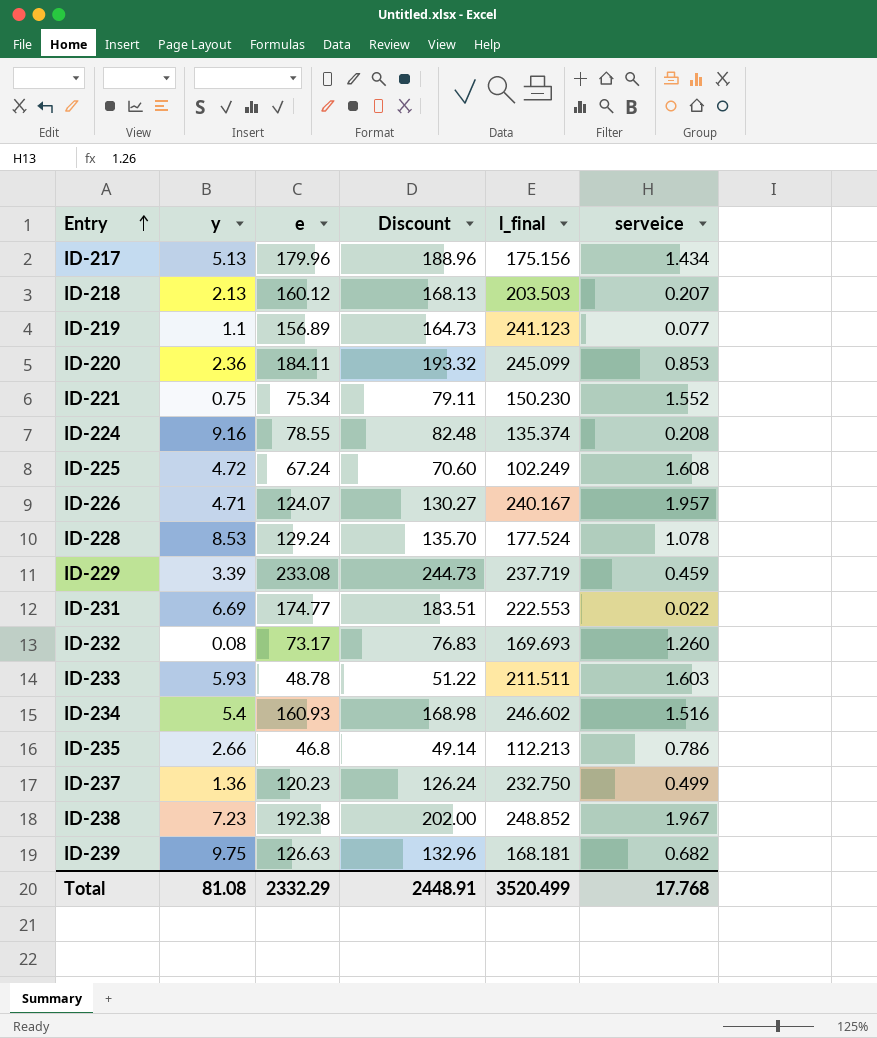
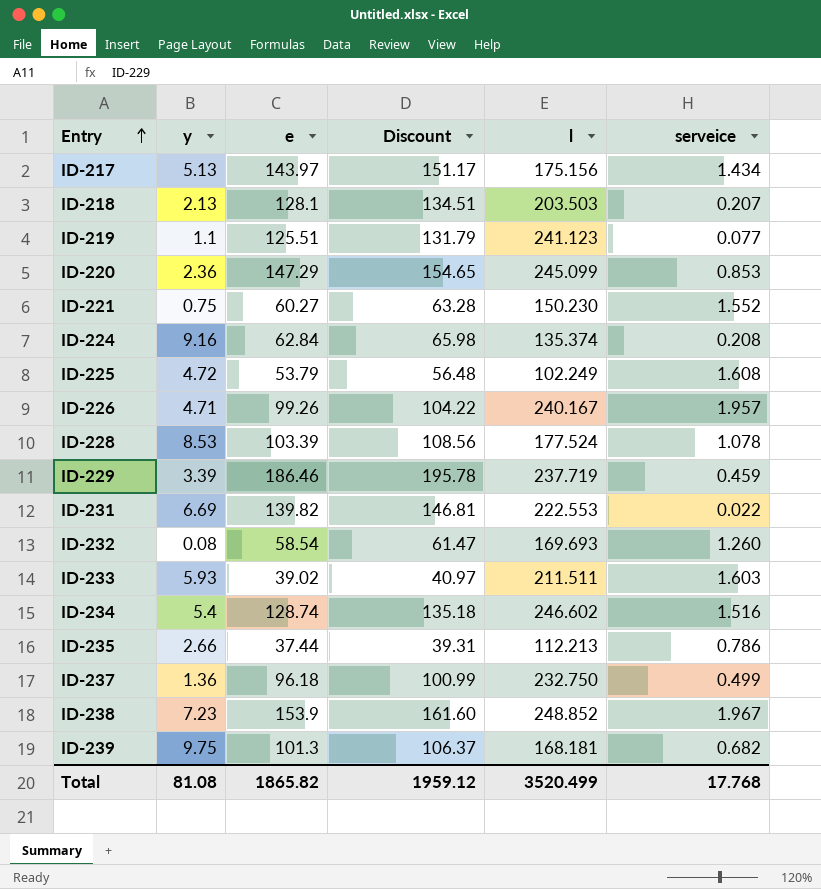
column name: l_final -> l
ID-217 | e: 179.96 -> 143.97
ID-217 | Discount: 188.96 -> 151.17
ID-218 | e: 160.12 -> 128.1
ID-218 | Discount: 168.13 -> 134.51
ID-219 | e: 156.89 -> 125.51
ID-219 | Discount: 164.73 -> 131.79
ID-220 | e: 184.11 -> 147.29
ID-220 | Discount: 193.32 -> 154.65
ID-221 | e: 75.34 -> 60.27
ID-221 | Discount: 79.11 -> 63.28
ID-224 | e: 78.55 -> 62.84
ID-224 | Discount: 82.48 -> 65.98
ID-225 | e: 67.24 -> 53.79
ID-225 | Discount: 70.60 -> 56.48
ID-226 | e: 124.07 -> 99.26
ID-226 | Discount: 130.27 -> 104.22
ID-228 | e: 129.24 -> 103.39
ID-228 | Discount: 135.70 -> 108.56
ID-229 | e: 233.08 -> 186.46
ID-229 | Discount: 244.73 -> 195.78
ID-231 | e: 174.77 -> 139.82
ID-231 | Discount: 183.51 -> 146.81
ID-232 | e: 73.17 -> 58.54
ID-232 | Discount: 76.83 -> 61.47
ID-233 | e: 48.78 -> 39.02
ID-233 | Discount: 51.22 -> 40.97
ID-234 | e: 160.93 -> 128.74
ID-234 | Discount: 168.98 -> 135.18
ID-235 | e: 46.8 -> 37.44
ID-235 | Discount: 49.14 -> 39.31
ID-237 | e: 120.23 -> 96.18
ID-237 | Discount: 126.24 -> 100.99
ID-238 | e: 192.38 -> 153.9
ID-238 | Discount: 202.00 -> 161.60
ID-239 | e: 126.63 -> 101.3
ID-239 | Discount: 132.96 -> 106.37
Total | e: 2332.29 -> 1865.82
Total | Discount: 2448.91 -> 1959.12

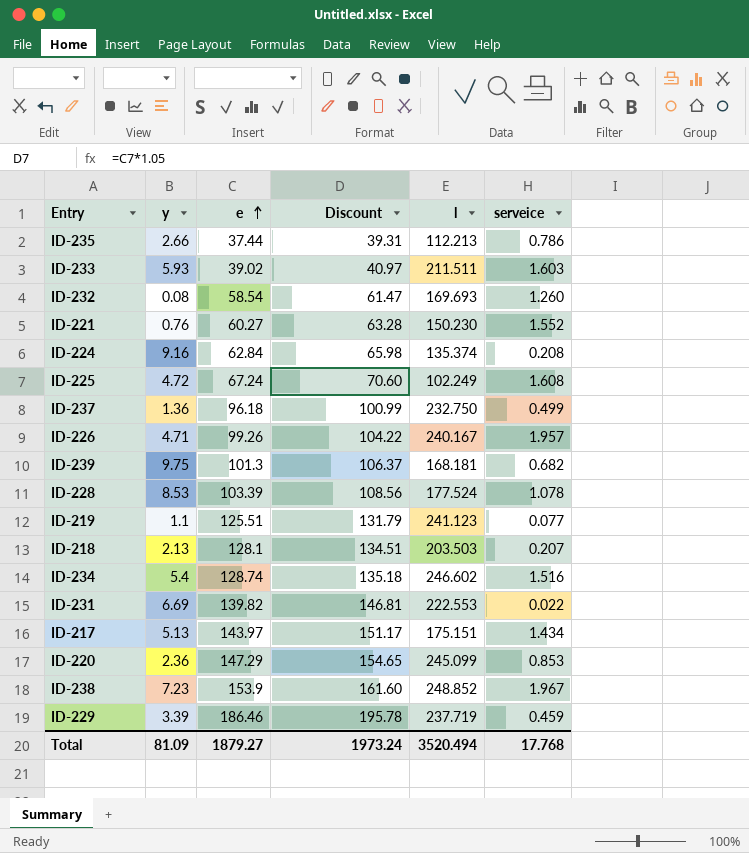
row order: Entry ascending -> e ascending
ID-221 | y: 0.75 -> 0.76
ID-225 | e: 53.79 -> 67.24
ID-225 | Discount: 56.48 -> 70.60
ID-217 | l: 175.156 -> 175.151
Total | y: 81.08 -> 81.09
Total | e: 1865.82 -> 1879.27
Total | Discount: 1959.12 -> 1973.24
Total | l: 3520.499 -> 3520.494

